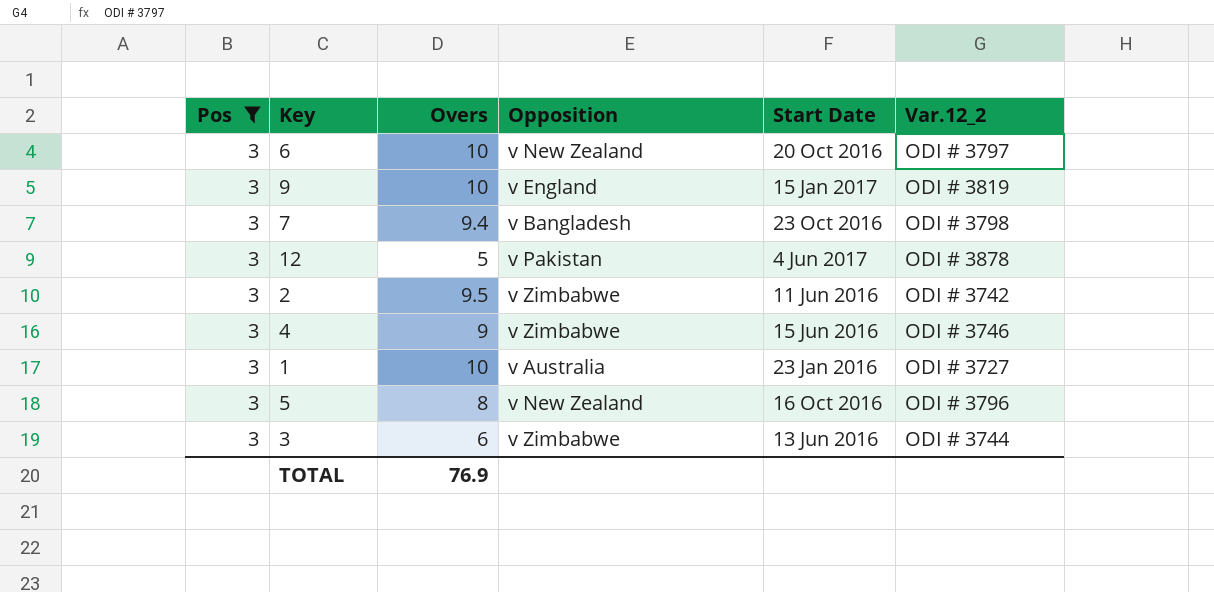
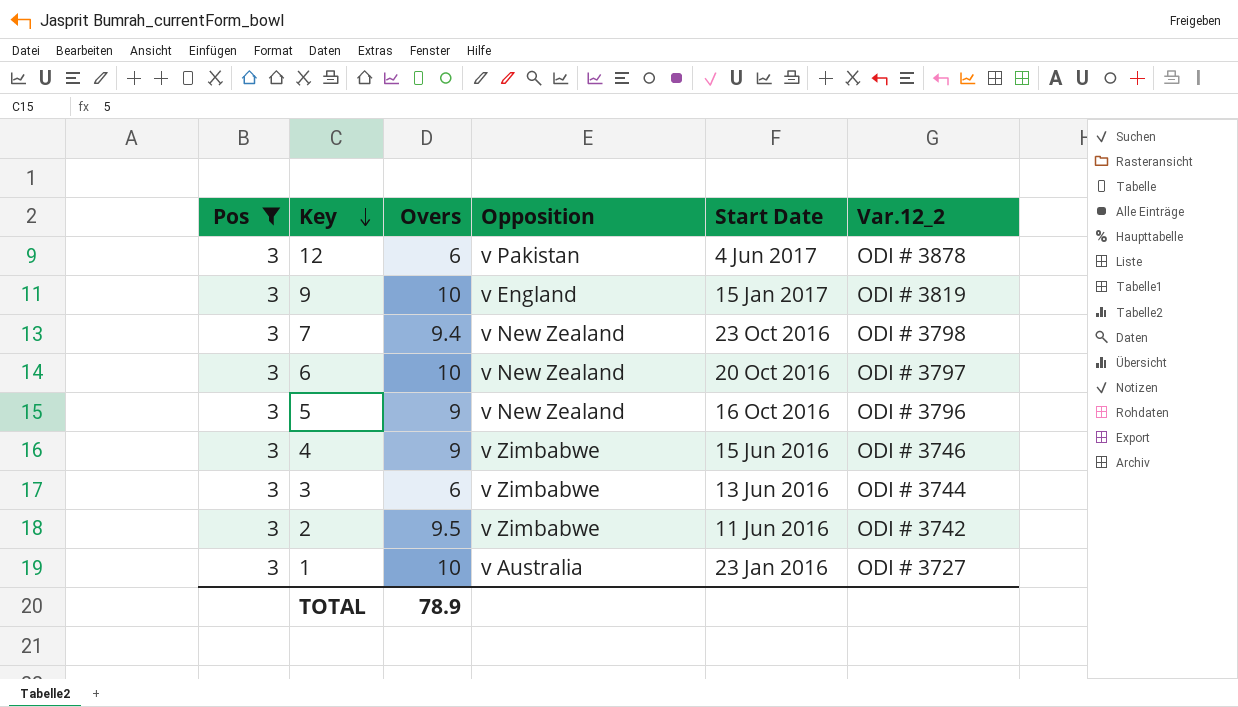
row order: none -> Key descending
12 | Overs: 5 -> 6
7 | Opposition: v Bangladesh -> v New Zealand
5 | Overs: 8 -> 9
TOTAL | Overs: 76.9 -> 78.9

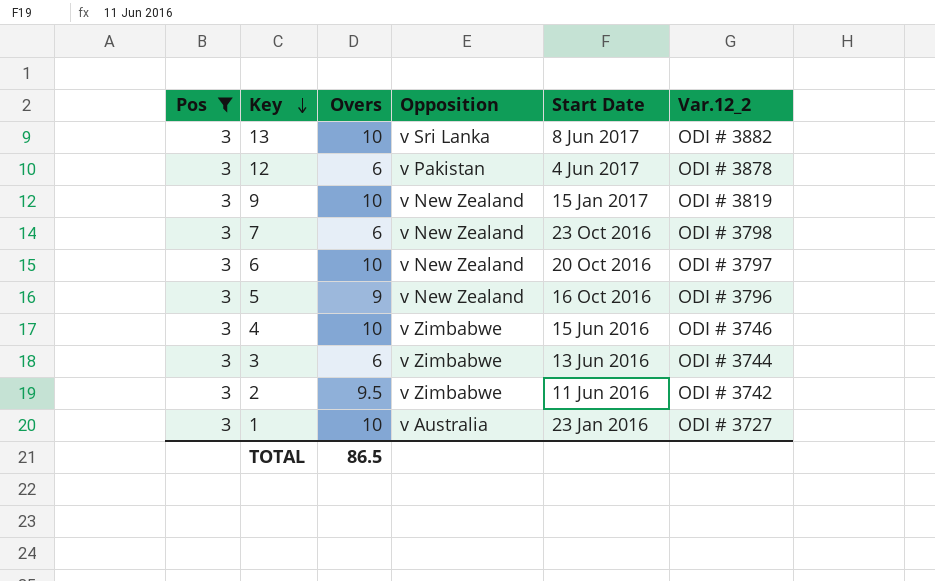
row 13: none -> 3 | 10 | v Sri Lanka | 8 Jun 2017 | ODI # 3882
9 | Opposition: v England -> v New Zealand
7 | Overs: 9.4 -> 6
4 | Overs: 9 -> 10
TOTAL | Overs: 78.9 -> 86.5

